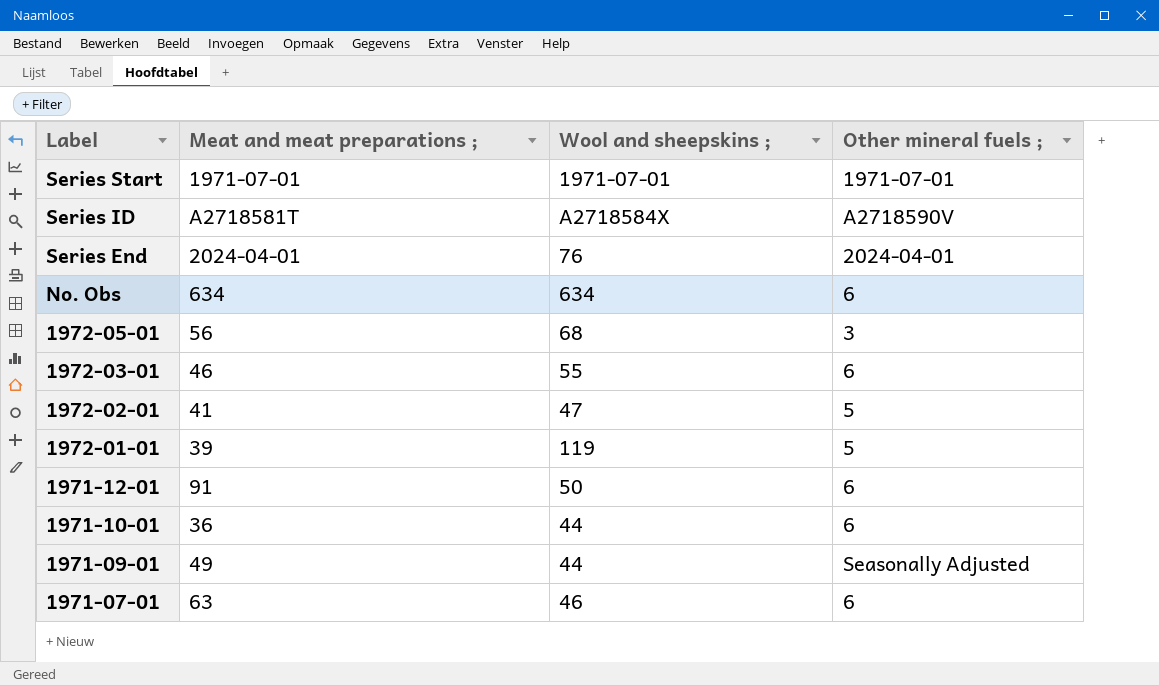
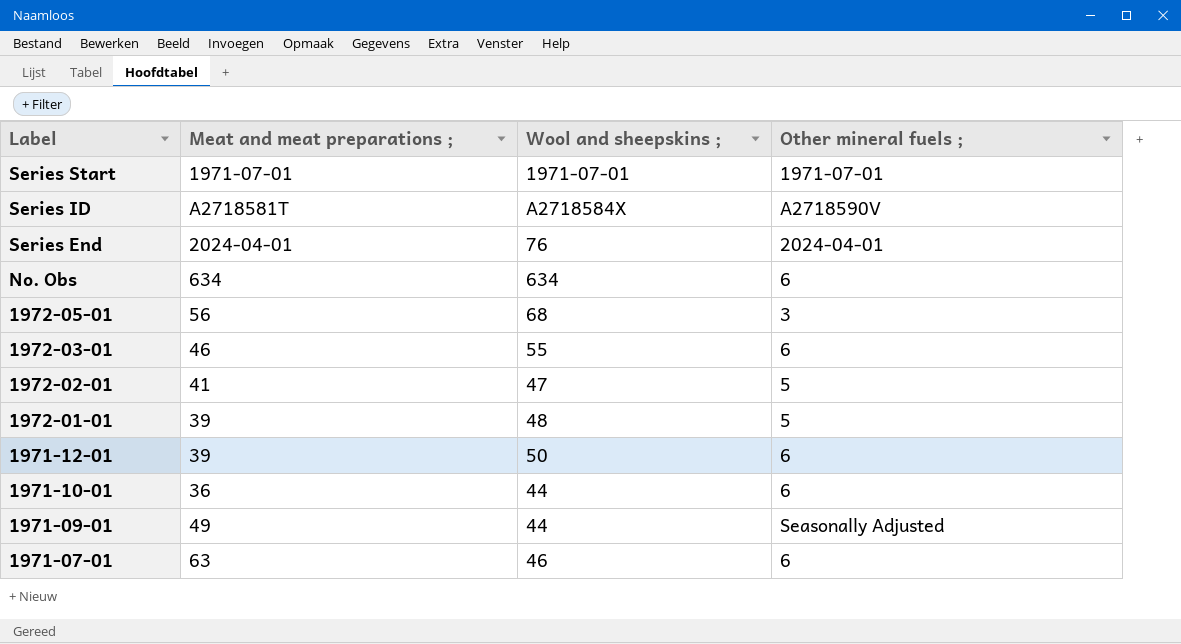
1972-01-01 | Wool and sheepskins ;: 119 -> 48
1971-12-01 | Meat and meat preparations ;: 91 -> 39

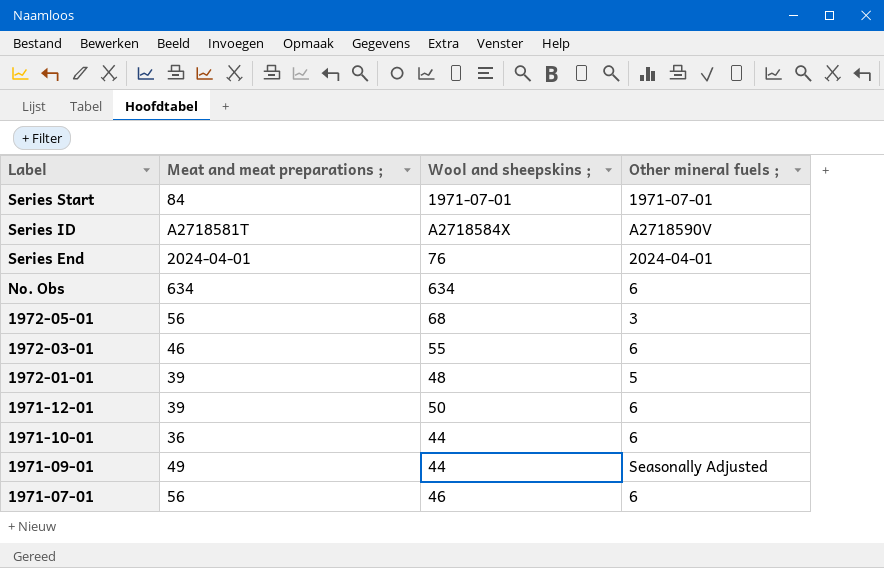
row 1972-02-01: 41 | 47 | 5 -> none
Series Start | Meat and meat preparations ;: 1971-07-01 -> 84
1971-07-01 | Meat and meat preparations ;: 63 -> 56

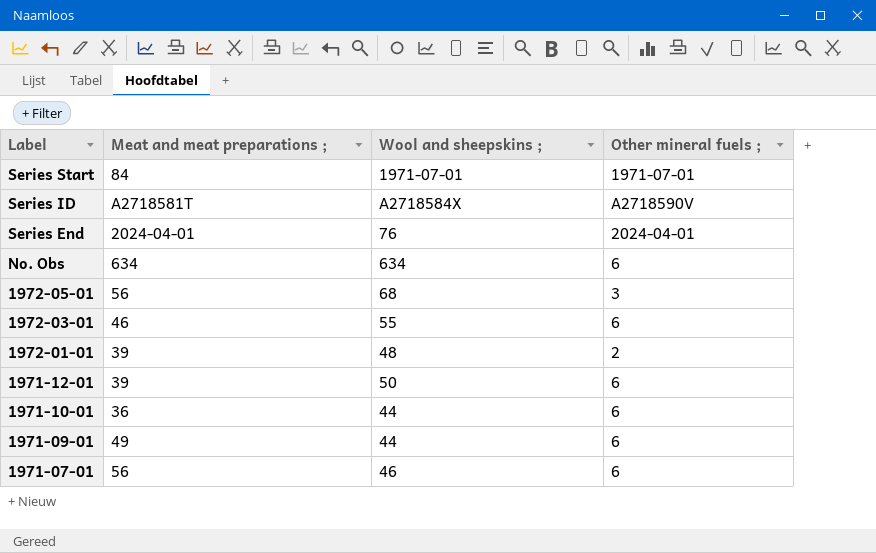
1972-01-01 | Other mineral fuels ;: 5 -> 2
1971-09-01 | Other mineral fuels ;: Seasonally Adjusted -> 6

